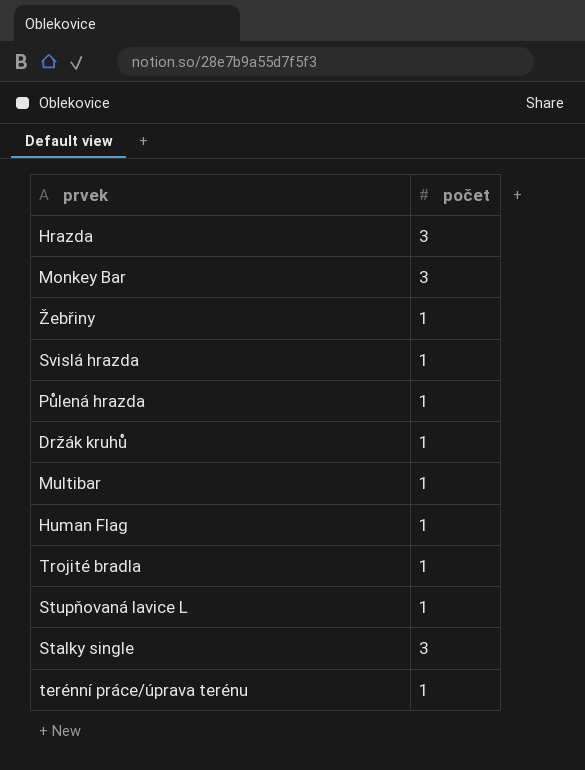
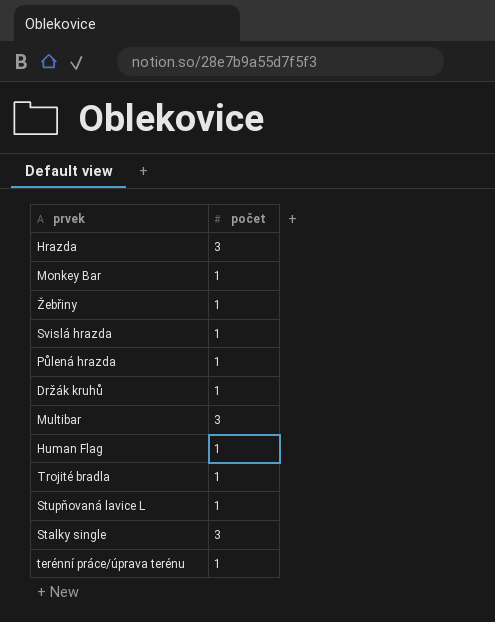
Monkey Bar | počet: 3 -> 1
Multibar | počet: 1 -> 3

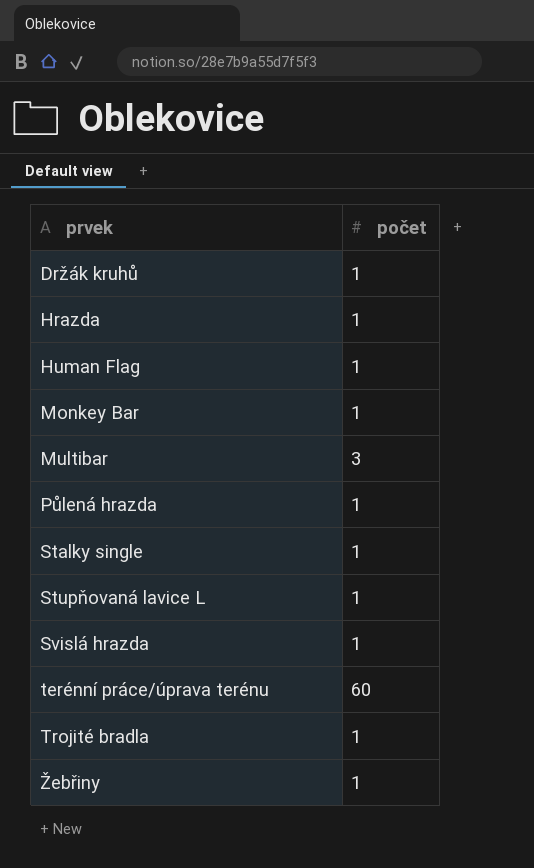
row order: none -> prvek ascending
Hrazda | počet: 3 -> 1
Stalky single | počet: 3 -> 1
terénní práce/úprava terénu | počet: 1 -> 60

